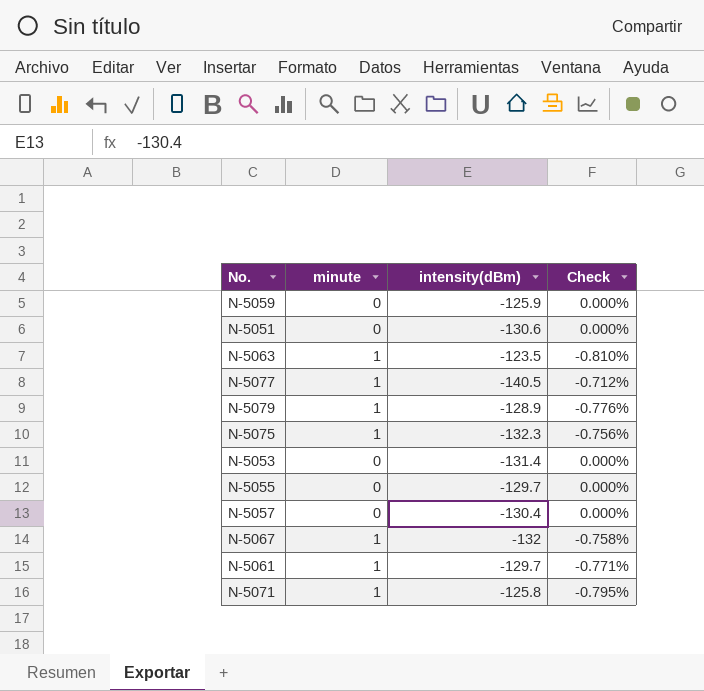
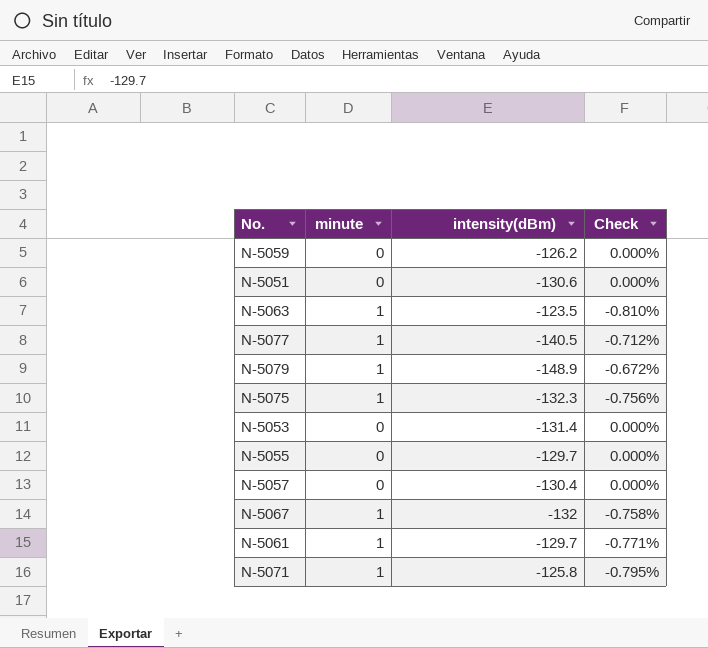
N-5059 | intensity(dBm): -125.9 -> -126.2
N-5079 | intensity(dBm): -128.9 -> -148.9
N-5079 | Check: -0.776% -> -0.672%

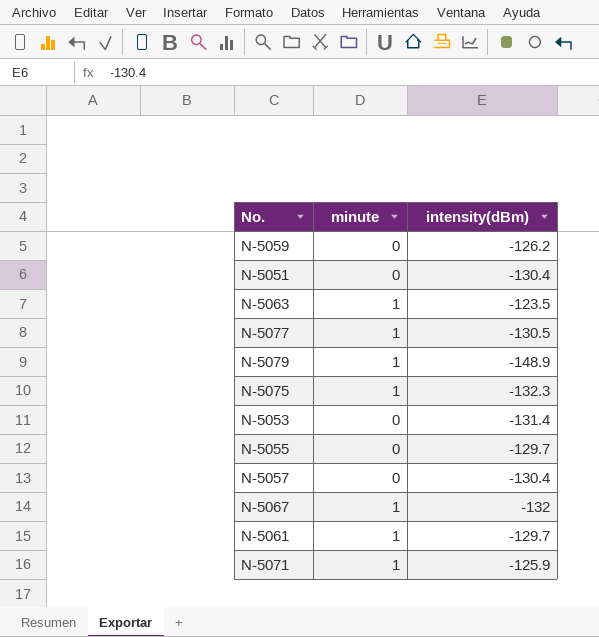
column Check | formula: [minute] / [intensity(dBm)] -> none
N-5051 | intensity(dBm): -130.6 -> -130.4
N-5077 | intensity(dBm): -140.5 -> -130.5
N-5071 | intensity(dBm): -125.8 -> -125.9

